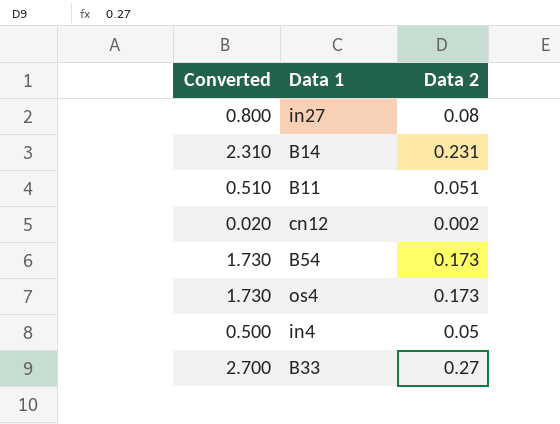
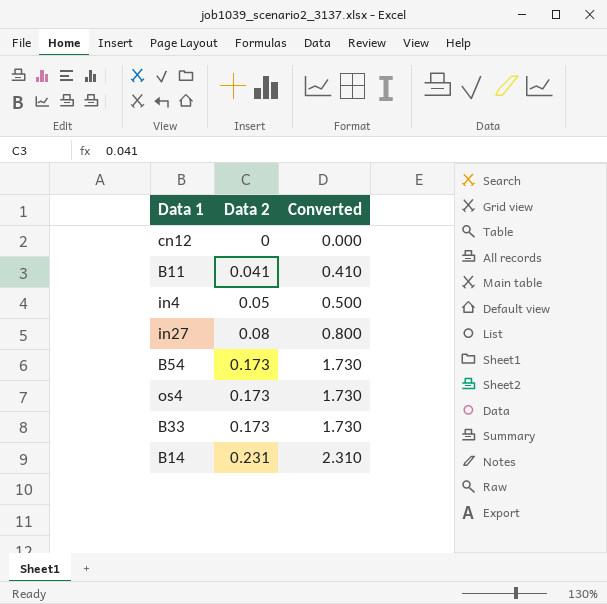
row order: none -> Data 2 ascending
column Converted | position: 1 -> 3
cn12 | Data 2: 0.002 -> 0
cn12 | Converted: 0.020 -> 0.000
B11 | Data 2: 0.051 -> 0.041
B11 | Converted: 0.510 -> 0.410
B33 | Data 2: 0.27 -> 0.173
B33 | Converted: 2.700 -> 1.730

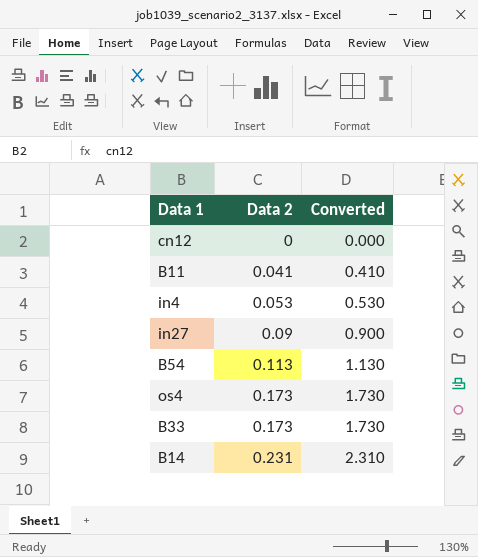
in4 | Data 2: 0.05 -> 0.053
in4 | Converted: 0.500 -> 0.530
in27 | Data 2: 0.08 -> 0.09
in27 | Converted: 0.800 -> 0.900
B54 | Data 2: 0.173 -> 0.113
B54 | Converted: 1.730 -> 1.130

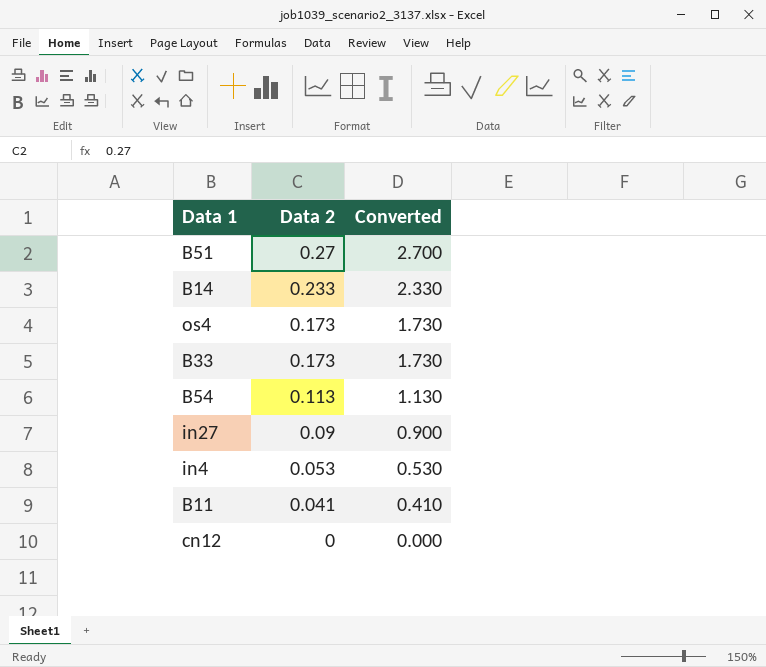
row order: Data 2 ascending -> Data 2 descending
row B51: none -> 0.27 | 2.700
B14 | Data 2: 0.231 -> 0.233
B14 | Converted: 2.310 -> 2.330

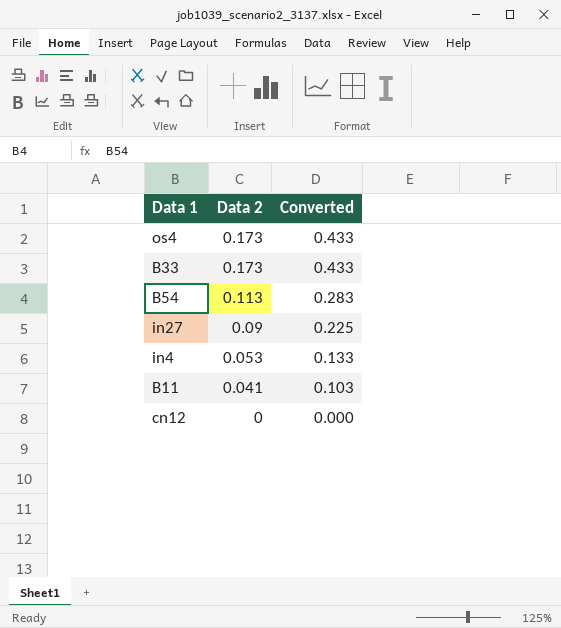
column Converted | formula: [Data 2] * 10 -> [Data 2] * 2.5
row B51: 0.27 | 2.700 -> none
row B14: 0.233 | 2.330 -> none

